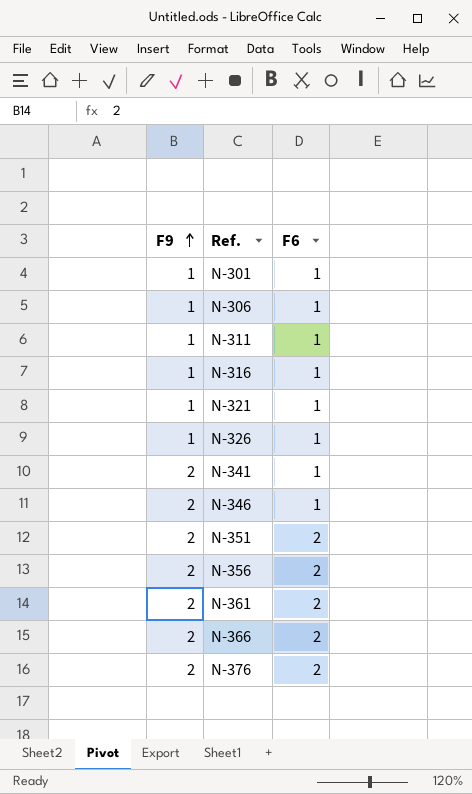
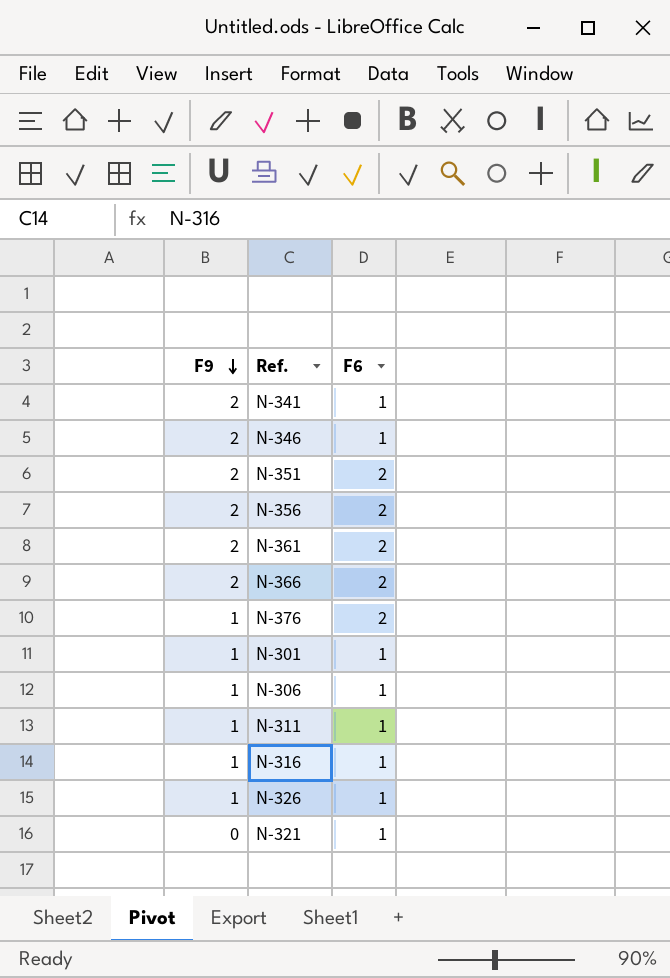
row order: F9 ascending -> F9 descending
N-376 | F9: 2 -> 1
N-321 | F9: 1 -> 0

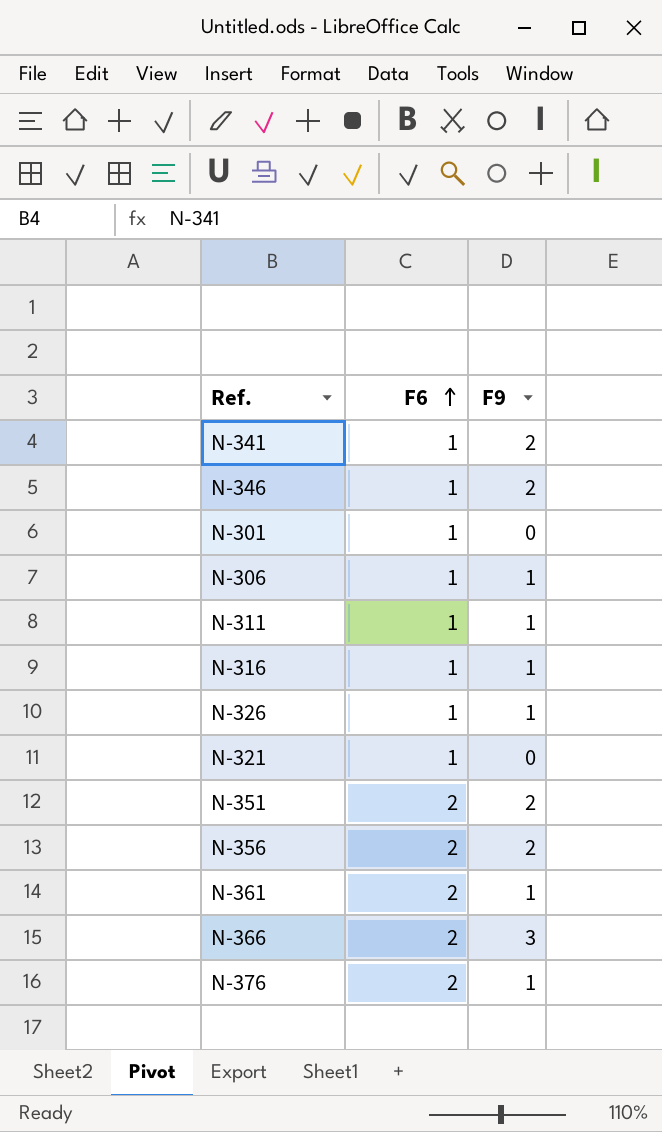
row order: F9 descending -> F6 ascending
column F9 | position: 1 -> 3
N-301 | F9: 1 -> 0
N-361 | F9: 2 -> 1
N-366 | F9: 2 -> 3

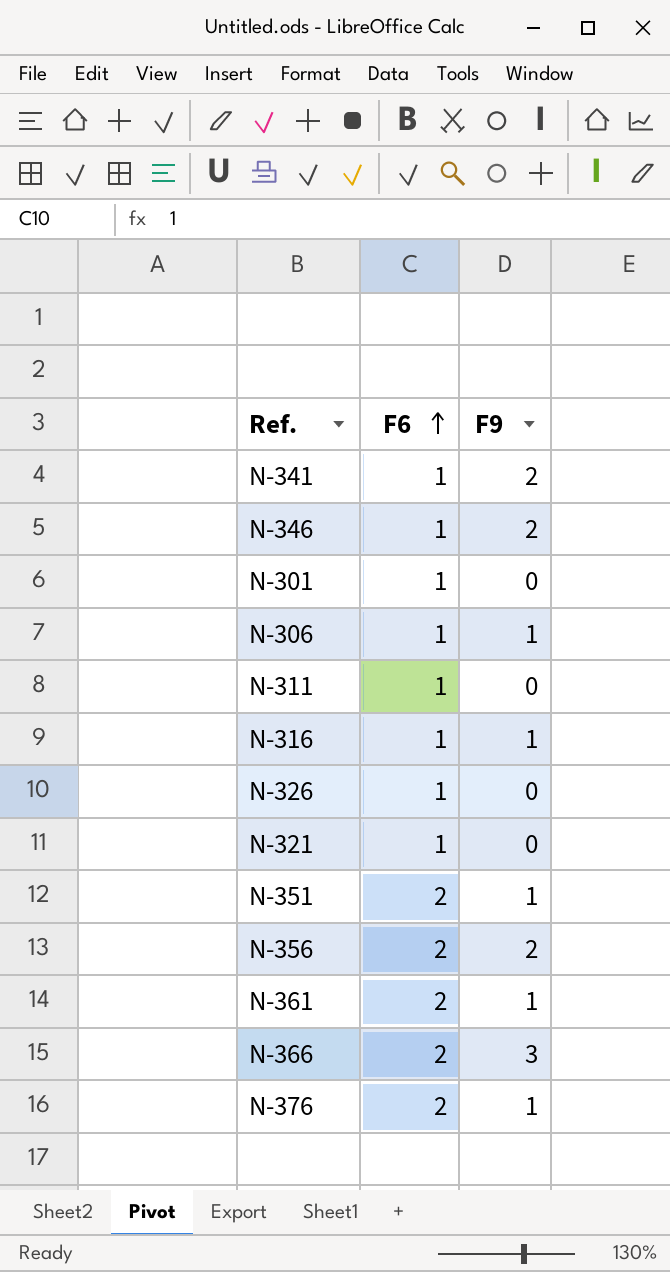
N-311 | F9: 1 -> 0
N-326 | F9: 1 -> 0
N-351 | F9: 2 -> 1

